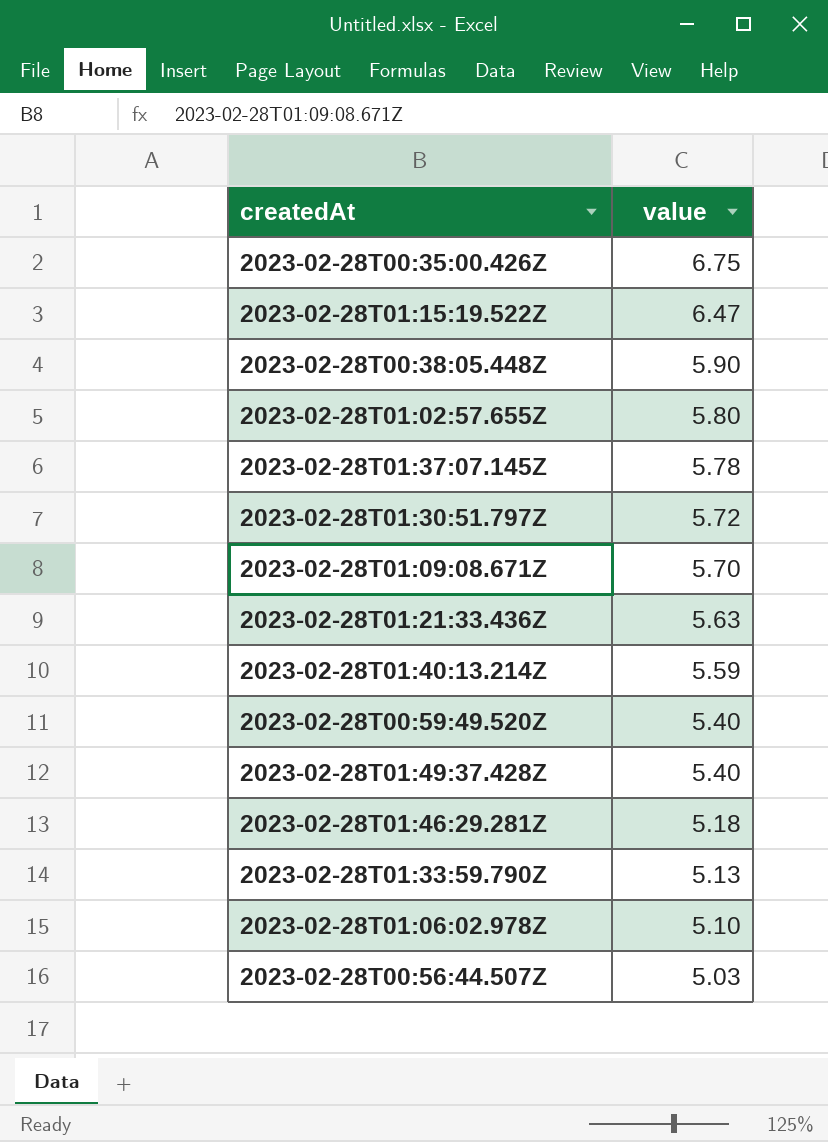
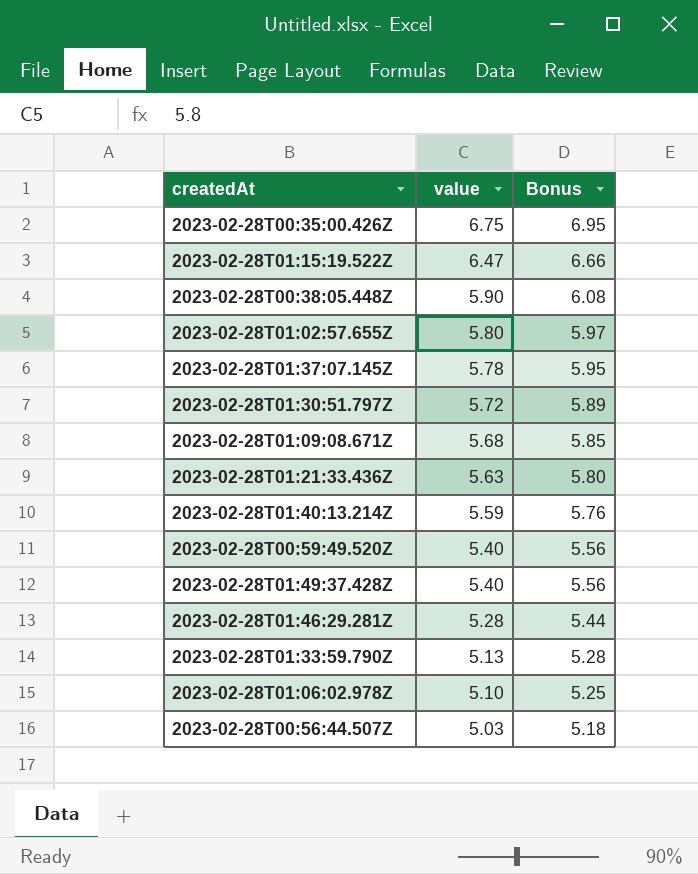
column Bonus | formula: none -> [value] * 1.03
2023-02-28T01:09:08.671Z | value: 5.70 -> 5.68
2023-02-28T01:46:29.281Z | value: 5.18 -> 5.28

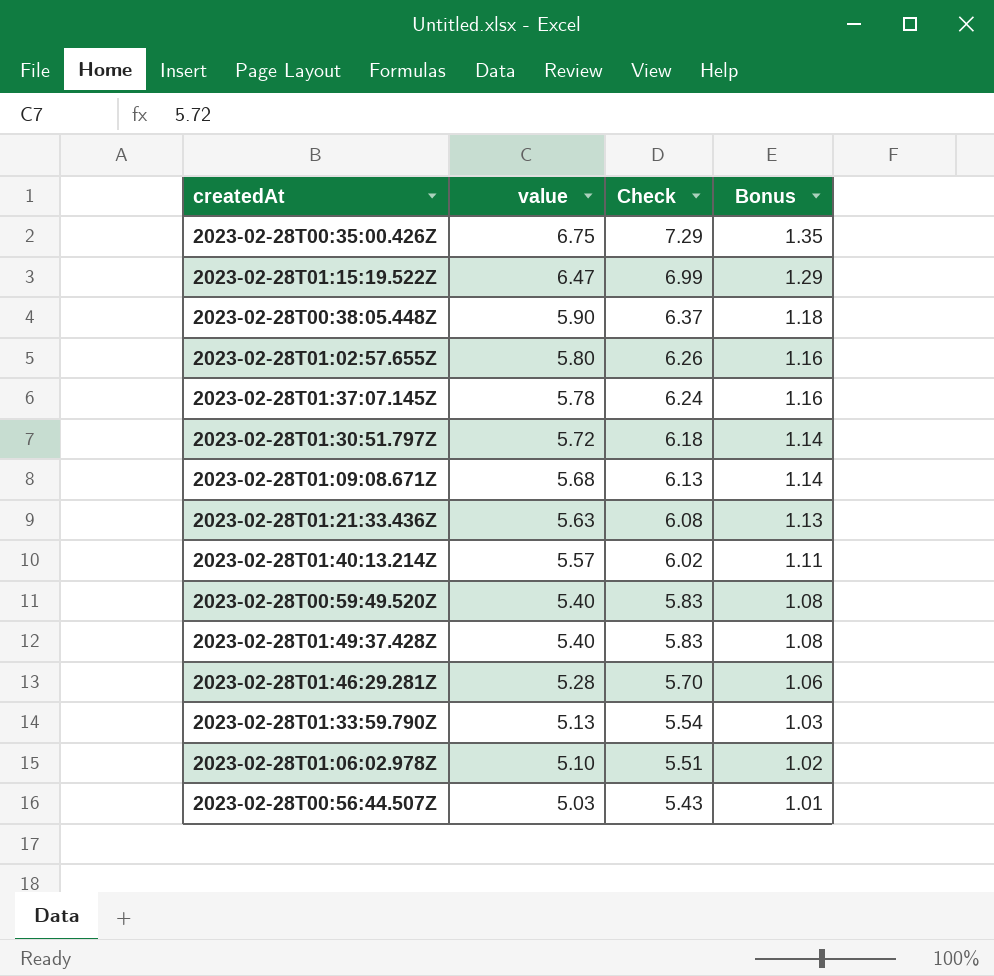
column Check | formula: none -> [value] * 1.08
column Bonus | formula: [value] * 1.03 -> [value] * 0.2
2023-02-28T01:40:13.214Z | value: 5.59 -> 5.57

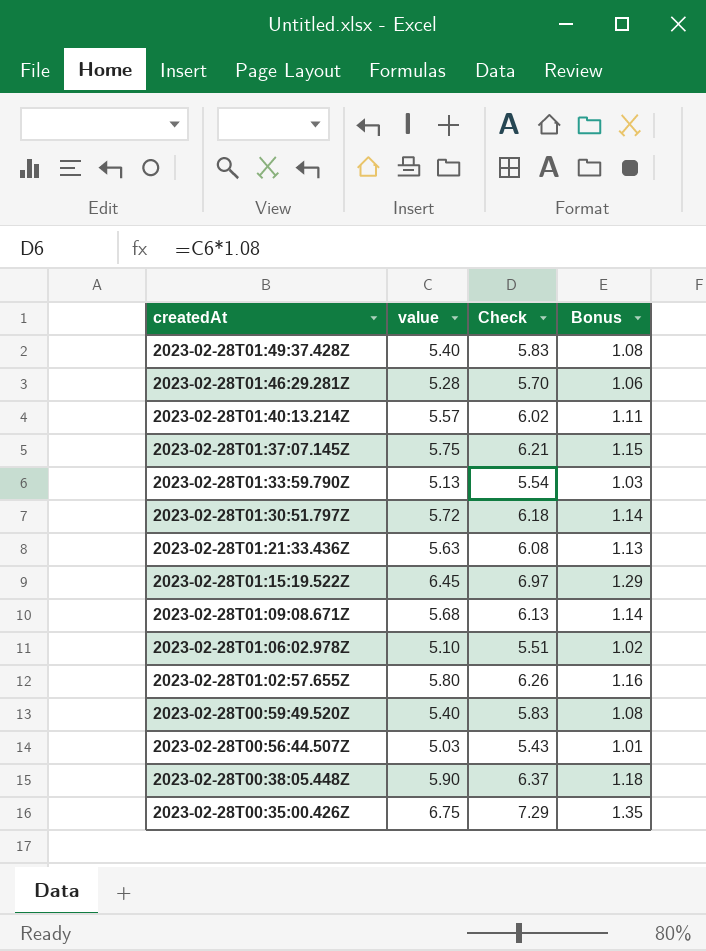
row order: value descending -> createdAt descending
2023-02-28T01:37:07.145Z | value: 5.78 -> 5.75
2023-02-28T01:37:07.145Z | Check: 6.24 -> 6.21
2023-02-28T01:37:07.145Z | Bonus: 1.16 -> 1.15
2023-02-28T01:15:19.522Z | value: 6.47 -> 6.45
2023-02-28T01:15:19.522Z | Check: 6.99 -> 6.97

